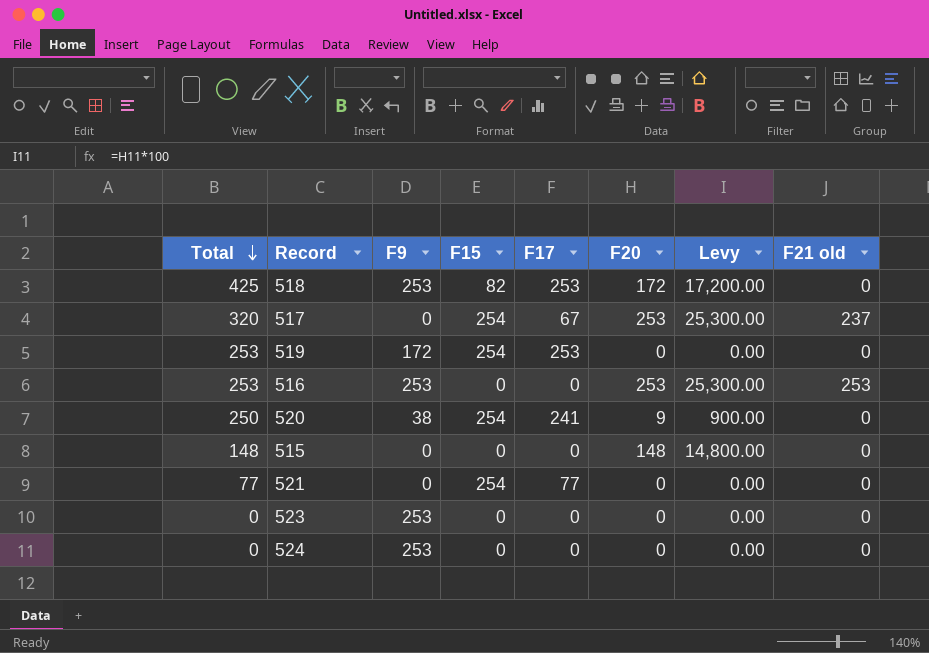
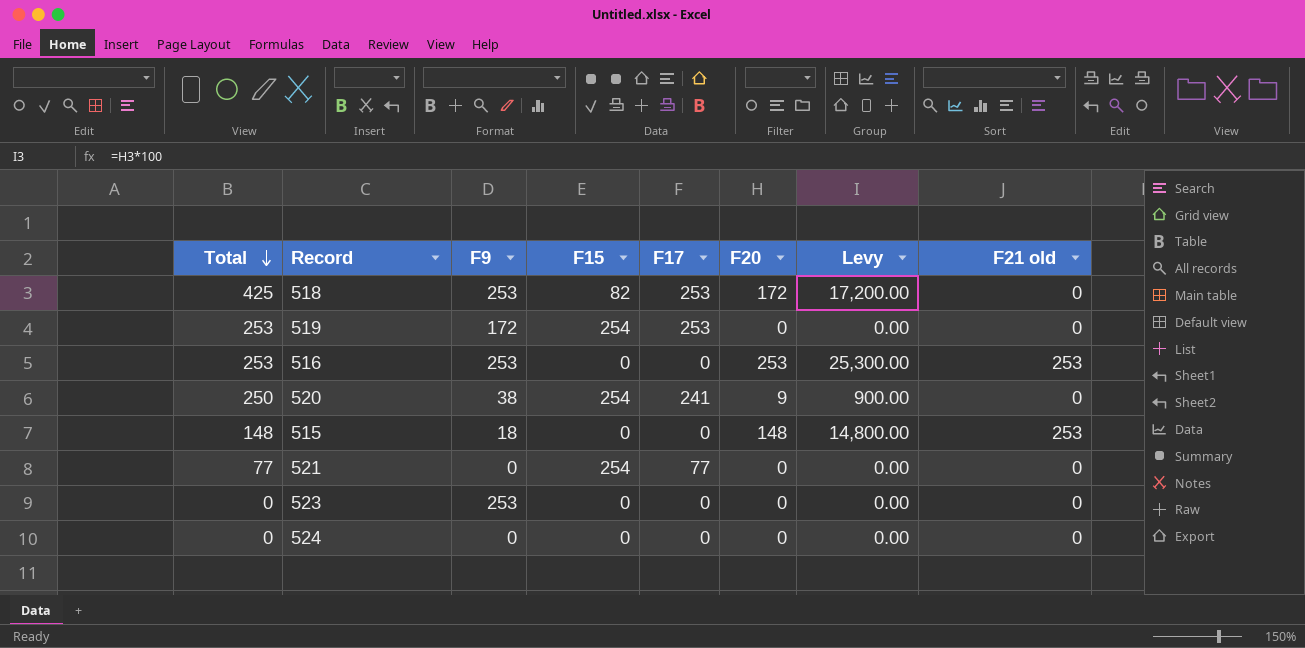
row 517: 320 | 0 | 254 | 67 | 253 | 25,300.00 | 237 -> none
515 | F9: 0 -> 18
515 | F21 old: 0 -> 253
524 | F9: 253 -> 0

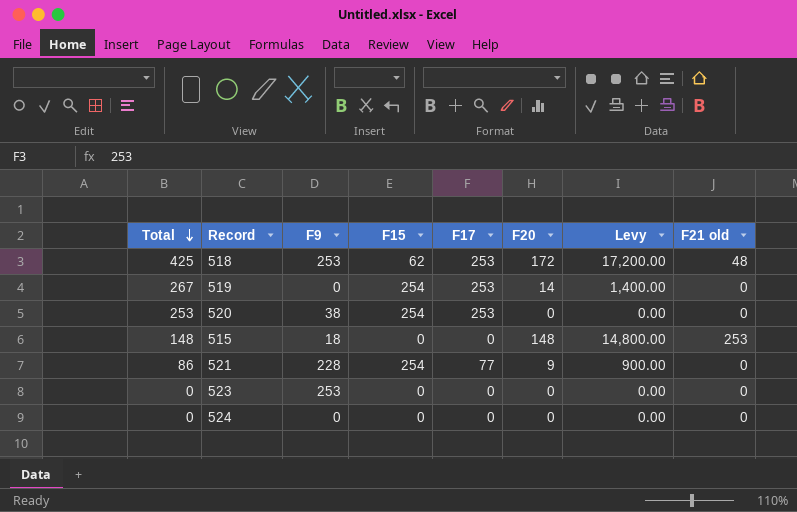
row 516: 253 | 253 | 0 | 0 | 253 | 25,300.00 | 253 -> none
518 | F15: 82 -> 62
518 | F21 old: 0 -> 48
519 | Total: 253 -> 267
519 | F9: 172 -> 0
519 | F20: 0 -> 14
519 | Levy: 0.00 -> 1,400.00
520 | Total: 250 -> 253
520 | F17: 241 -> 253
520 | F20: 9 -> 0
520 | Levy: 900.00 -> 0.00
521 | Total: 77 -> 86
521 | F9: 0 -> 228
521 | F20: 0 -> 9
521 | Levy: 0.00 -> 900.00

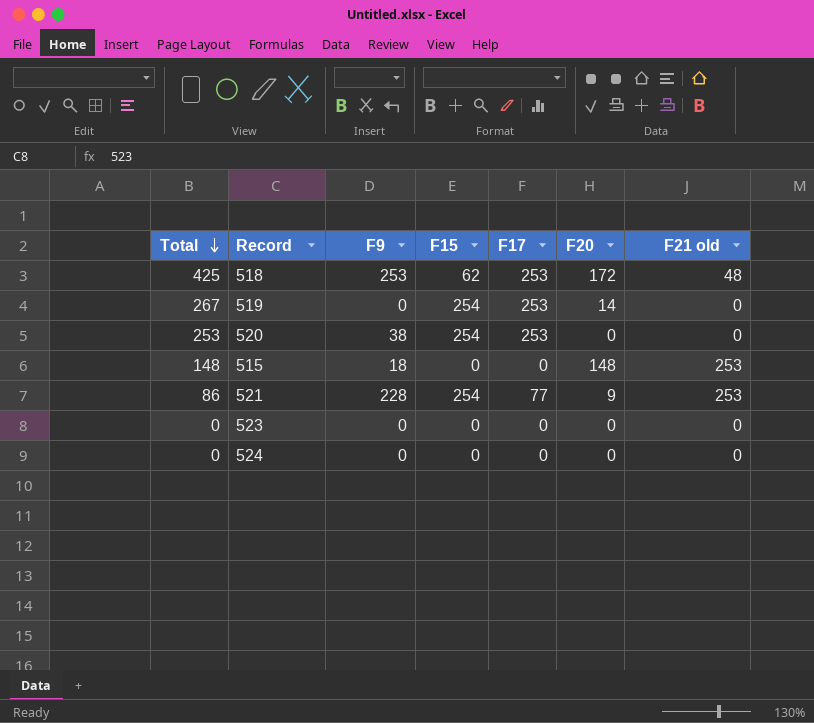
column Levy | formula: [F20] * 100 -> none
521 | F21 old: 0 -> 253
523 | F9: 253 -> 0

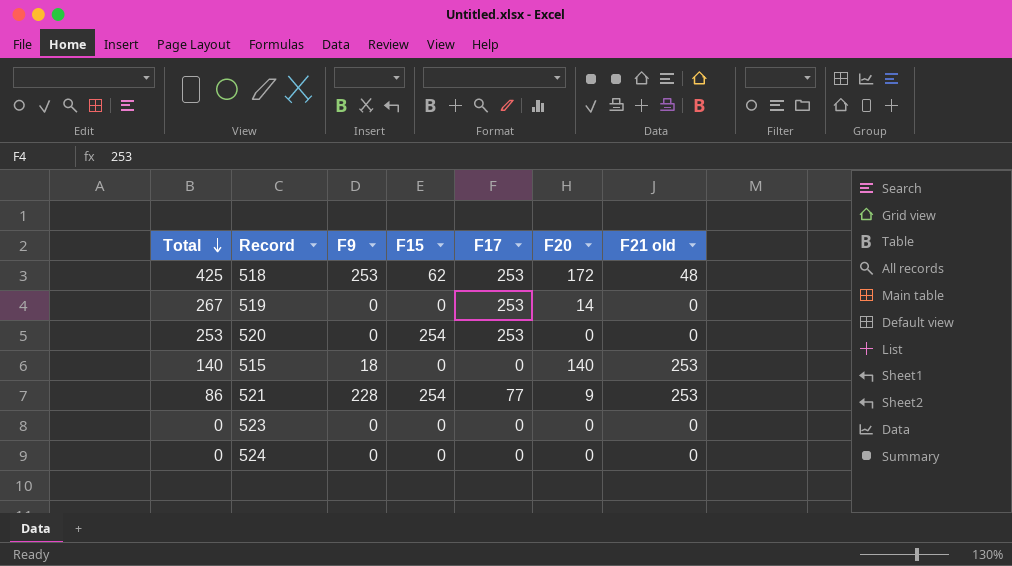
519 | F15: 254 -> 0
520 | F9: 38 -> 0
515 | Total: 148 -> 140
515 | F20: 148 -> 140

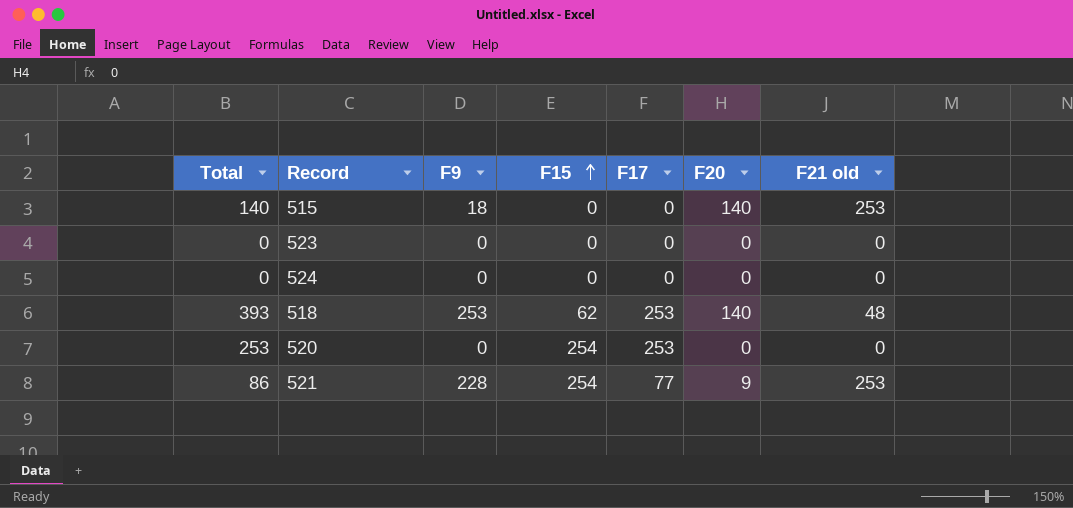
row order: Total descending -> F15 ascending
row 519: 267 | 0 | 0 | 253 | 14 | 0 -> none
518 | Total: 425 -> 393
518 | F20: 172 -> 140

